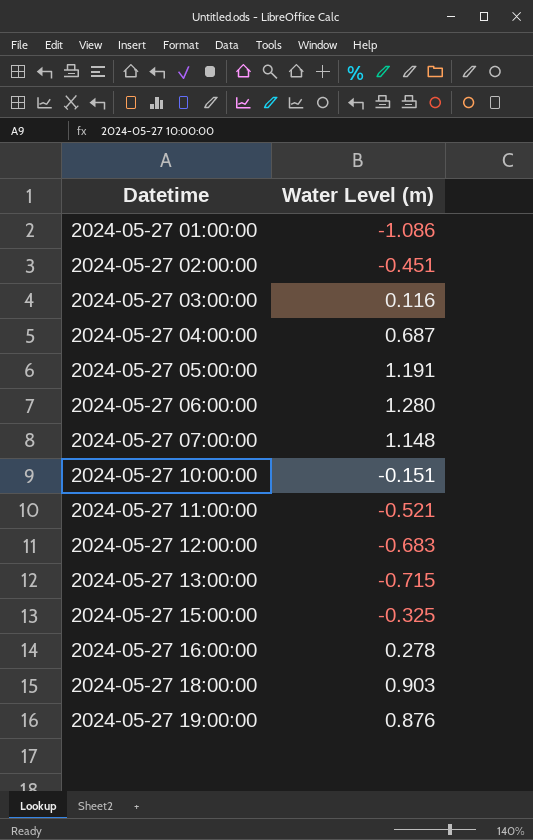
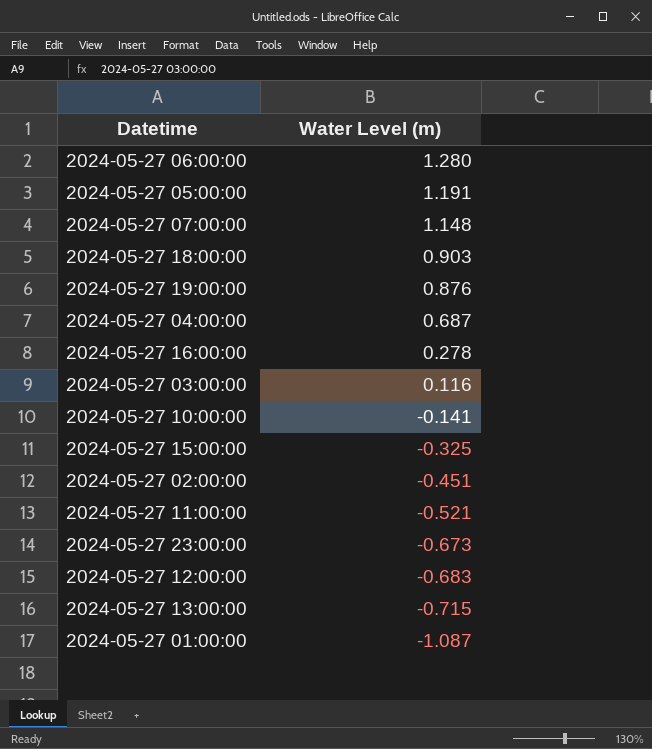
row order: Datetime ascending -> Water Level (m) descending
2024-05-27 10:00:00 | Water Level (m): -0.151 -> -0.141
row 2024-05-27 23:00:00: none -> -0.673
2024-05-27 01:00:00 | Water Level (m): -1.086 -> -1.087

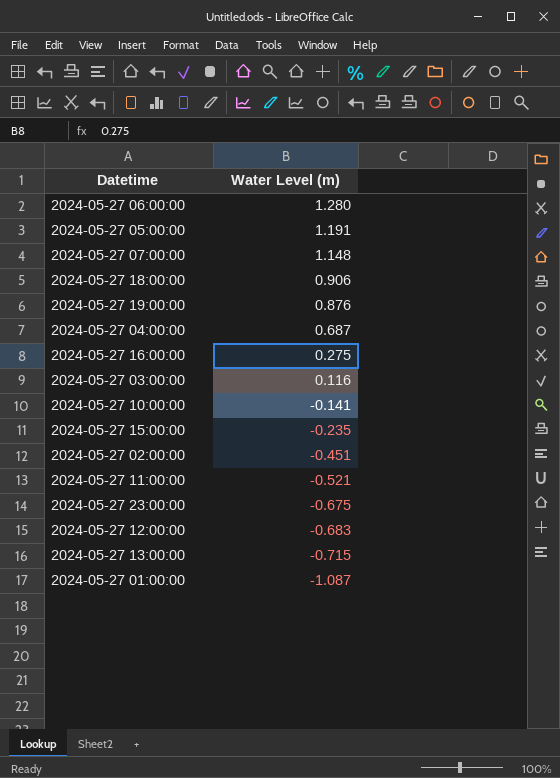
2024-05-27 18:00:00 | Water Level (m): 0.903 -> 0.906
2024-05-27 16:00:00 | Water Level (m): 0.278 -> 0.275
2024-05-27 15:00:00 | Water Level (m): -0.325 -> -0.235
2024-05-27 23:00:00 | Water Level (m): -0.673 -> -0.675

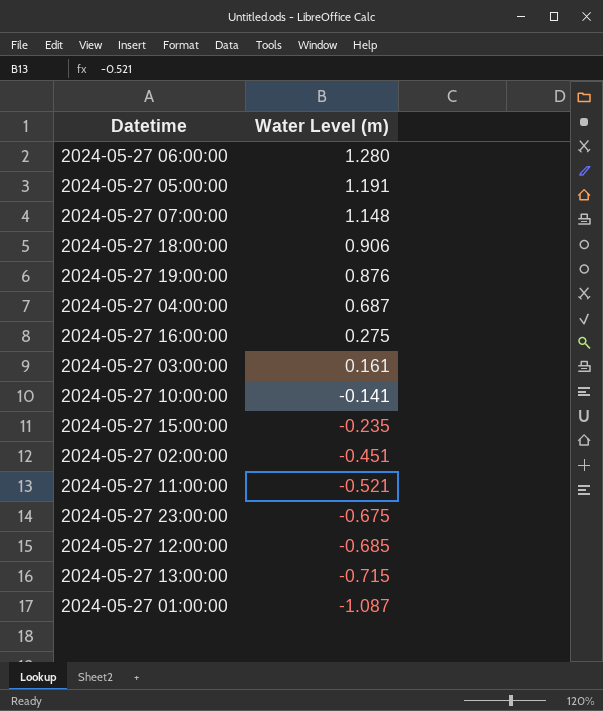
2024-05-27 03:00:00 | Water Level (m): 0.116 -> 0.161
2024-05-27 12:00:00 | Water Level (m): -0.683 -> -0.685

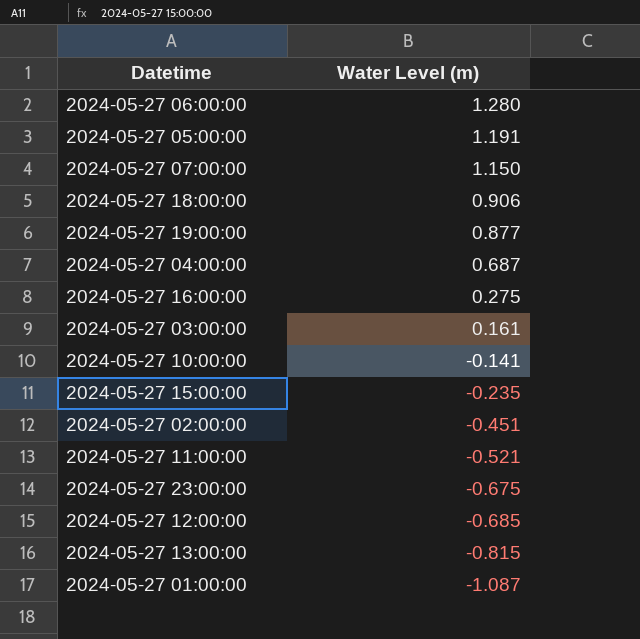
2024-05-27 07:00:00 | Water Level (m): 1.148 -> 1.150
2024-05-27 19:00:00 | Water Level (m): 0.876 -> 0.877
2024-05-27 13:00:00 | Water Level (m): -0.715 -> -0.815

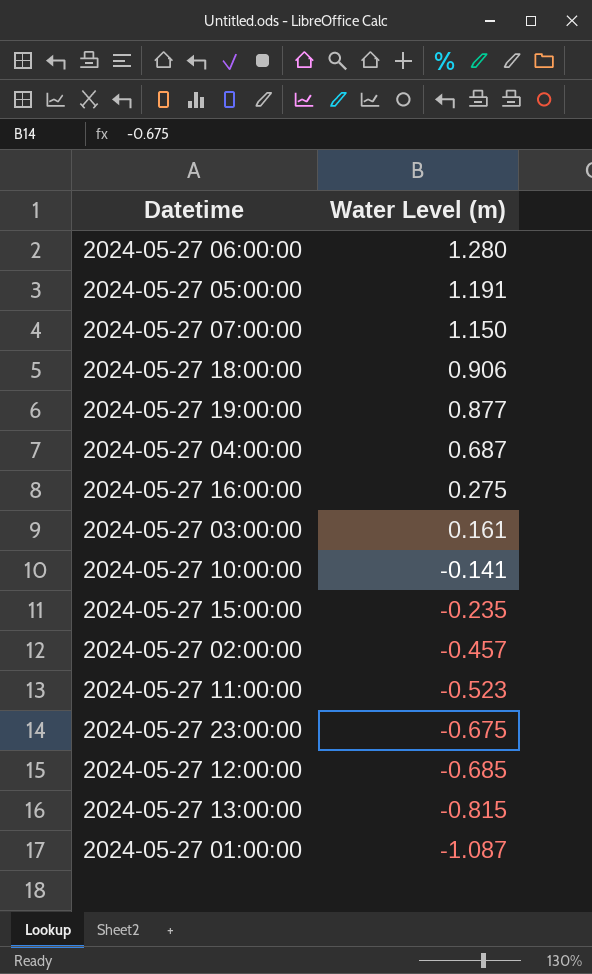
2024-05-27 02:00:00 | Water Level (m): -0.451 -> -0.457
2024-05-27 11:00:00 | Water Level (m): -0.521 -> -0.523

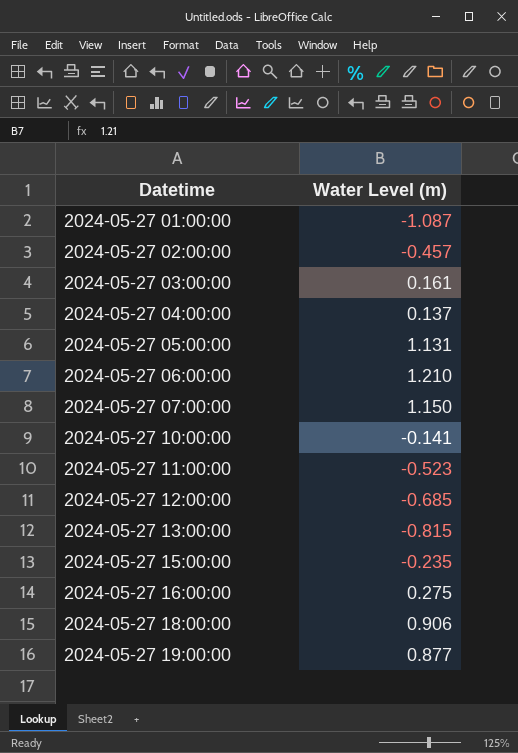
row order: Water Level (m) descending -> Datetime ascending
row 2024-05-27 23:00:00: -0.675 -> none
2024-05-27 04:00:00 | Water Level (m): 0.687 -> 0.137
2024-05-27 05:00:00 | Water Level (m): 1.191 -> 1.131
2024-05-27 06:00:00 | Water Level (m): 1.280 -> 1.210

